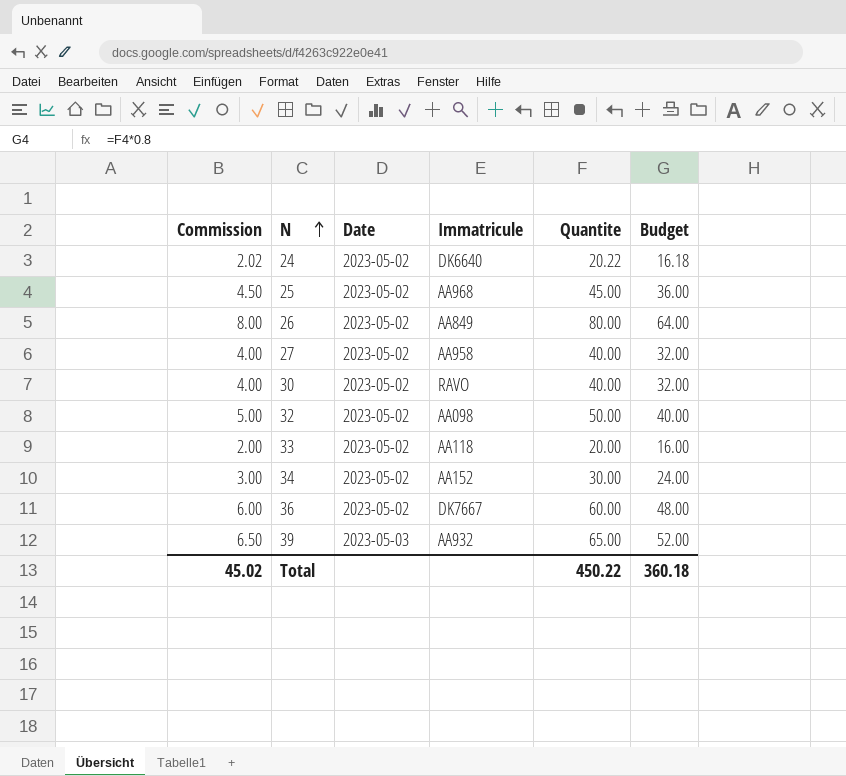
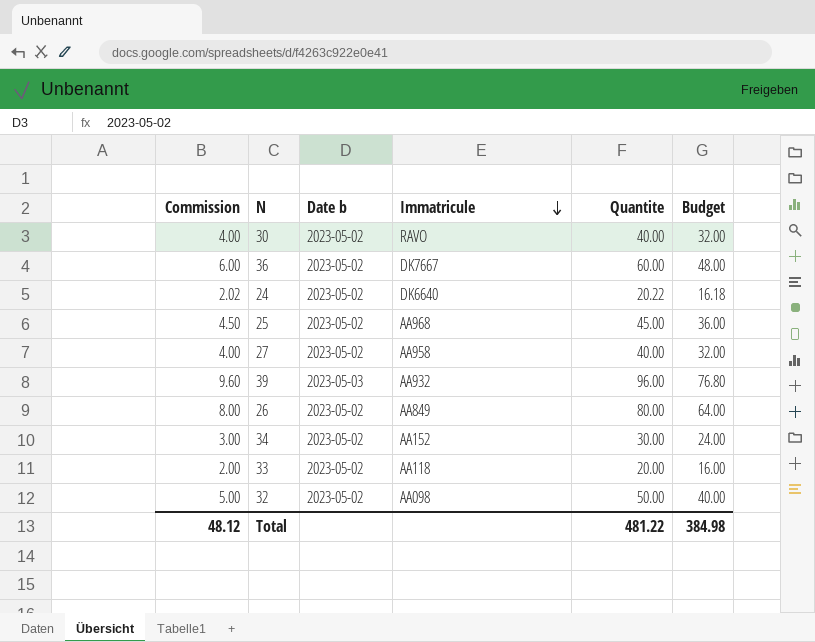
row order: N ascending -> Immatricule descending
column name: Date -> Date b
39 | Commission: 6.50 -> 9.60
39 | Quantite: 65.00 -> 96.00
39 | Budget: 52.00 -> 76.80
Total | Commission: 45.02 -> 48.12
Total | Quantite: 450.22 -> 481.22
Total | Budget: 360.18 -> 384.98

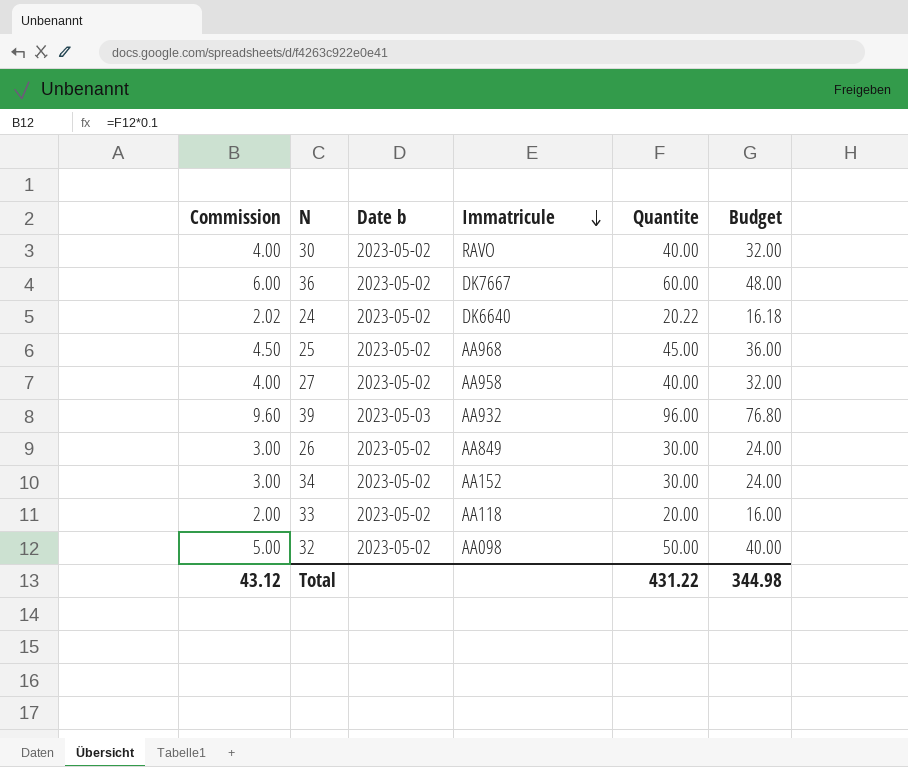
26 | Commission: 8.00 -> 3.00
26 | Quantite: 80.00 -> 30.00
26 | Budget: 64.00 -> 24.00
Total | Commission: 48.12 -> 43.12
Total | Quantite: 481.22 -> 431.22
Total | Budget: 384.98 -> 344.98

